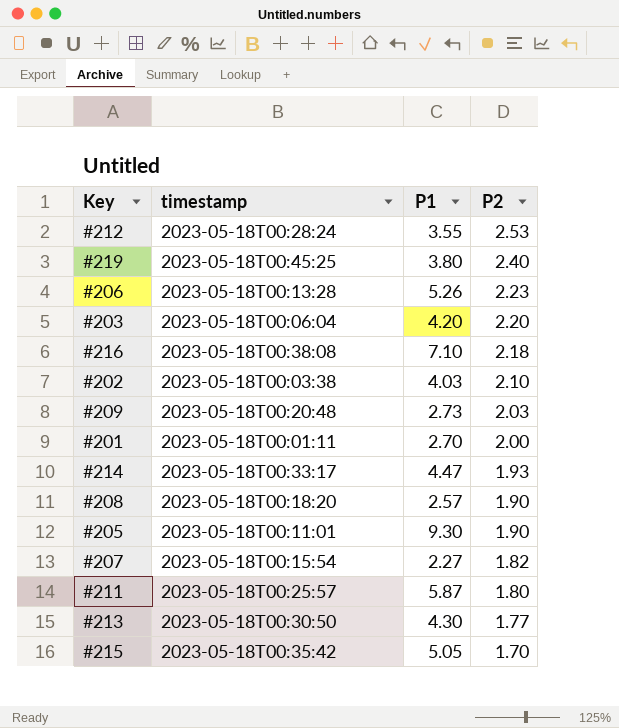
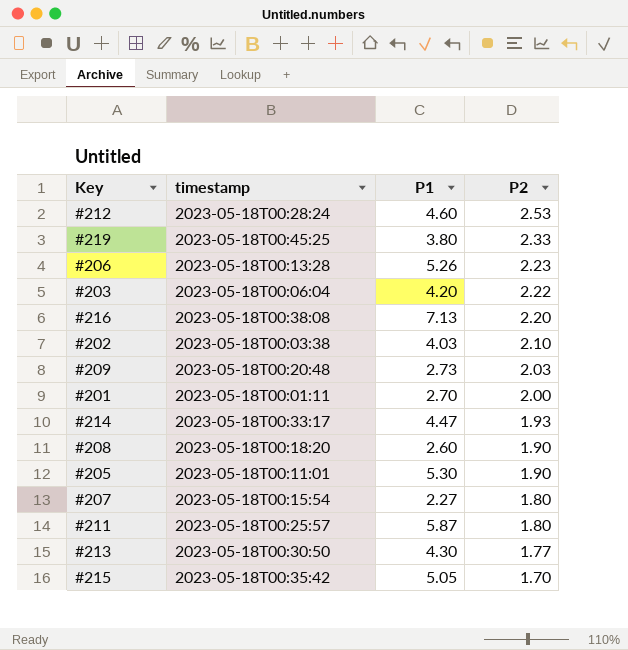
#212 | P1: 3.55 -> 4.60
#219 | P2: 2.40 -> 2.33
#203 | P2: 2.20 -> 2.22
#216 | P1: 7.10 -> 7.13
#216 | P2: 2.18 -> 2.20
#208 | P1: 2.57 -> 2.60
#205 | P1: 9.30 -> 5.30
#207 | P2: 1.82 -> 1.80

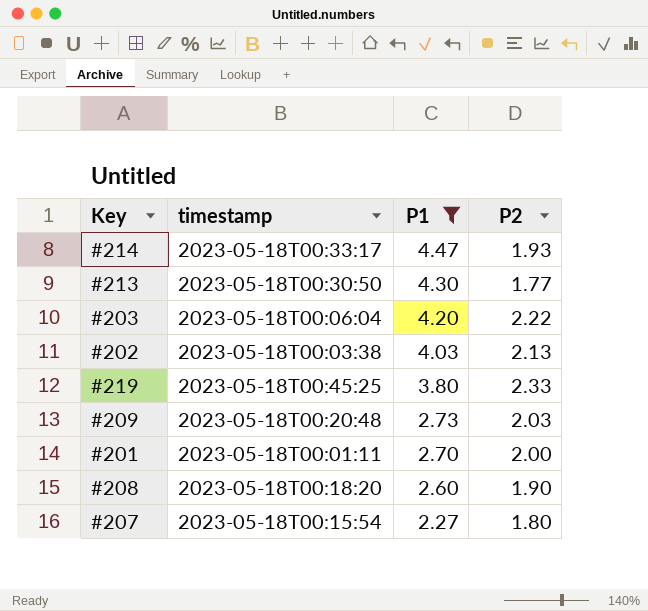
filter: none -> P1 <= 4.47
row order: P2 descending -> P1 descending
#202 | P2: 2.10 -> 2.13

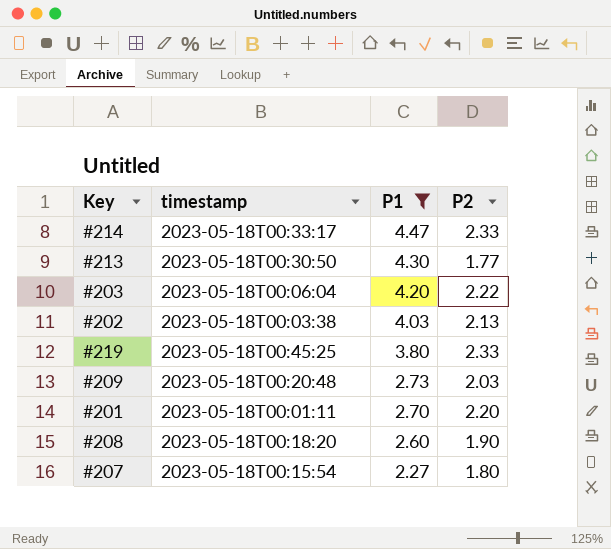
#214 | P2: 1.93 -> 2.33
#201 | P2: 2.00 -> 2.20

